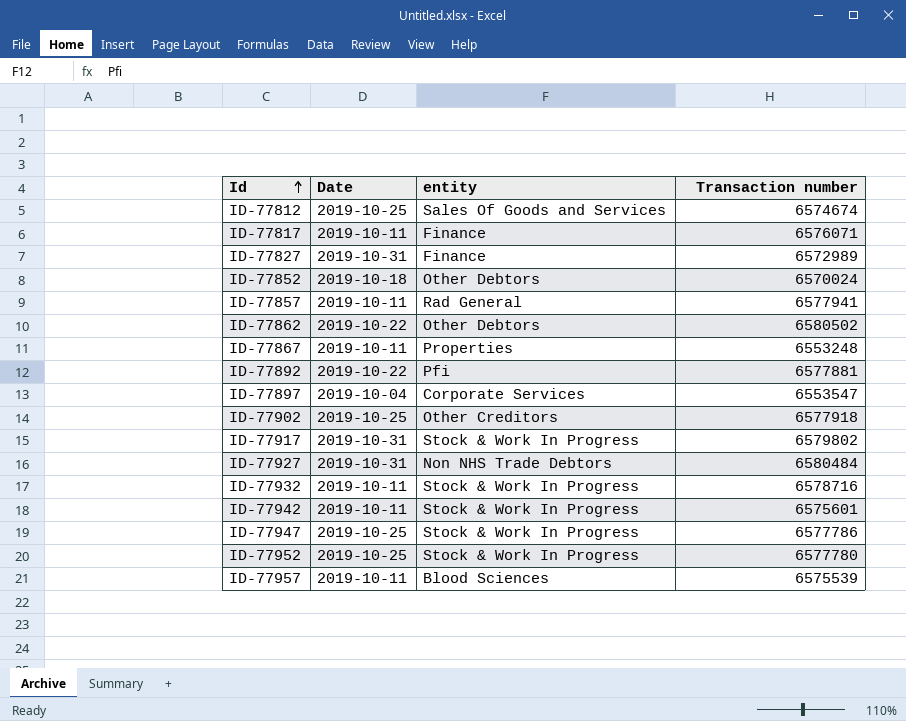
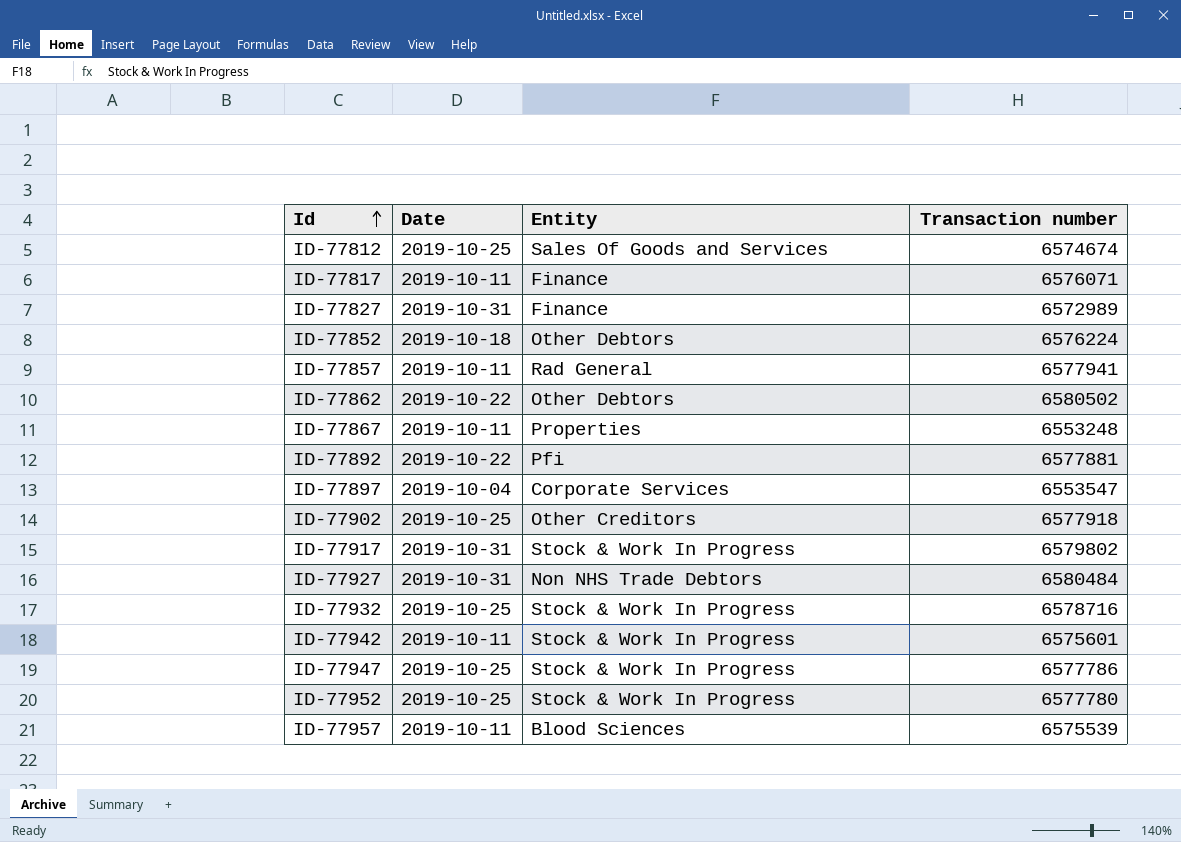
column name: entity -> Entity
ID-77852 | Transaction number: 6570024 -> 6576224
ID-77932 | Date: 2019-10-11 -> 2019-10-25

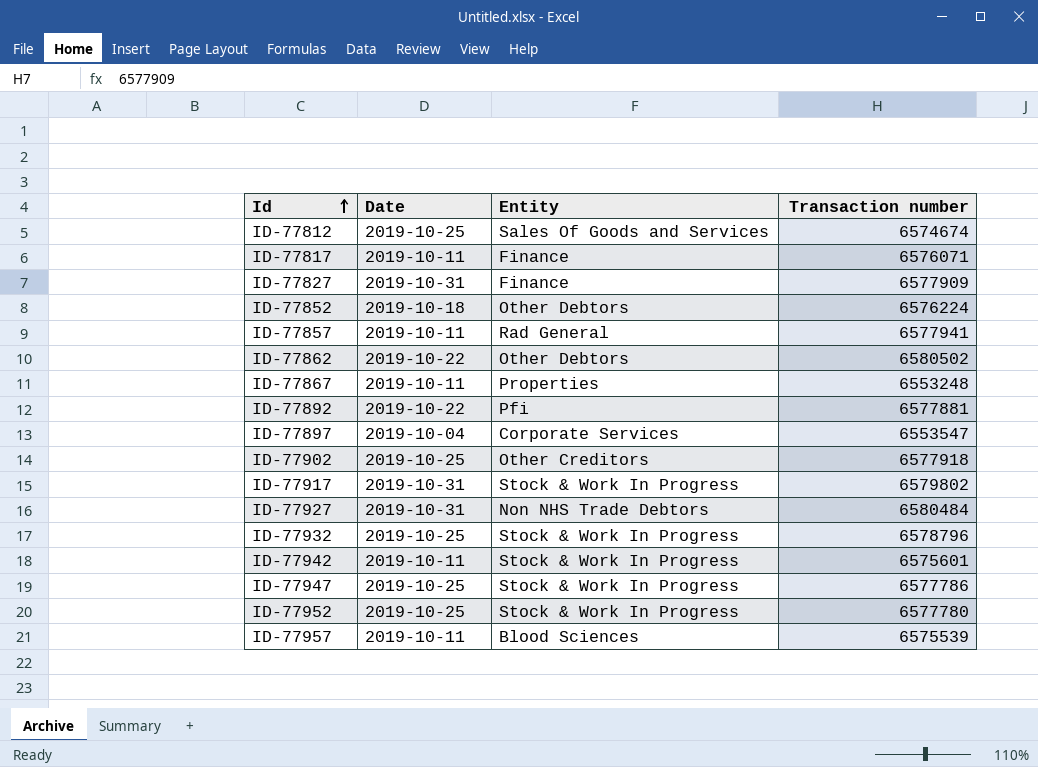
ID-77827 | Transaction number: 6572989 -> 6577909
ID-77932 | Transaction number: 6578716 -> 6578796

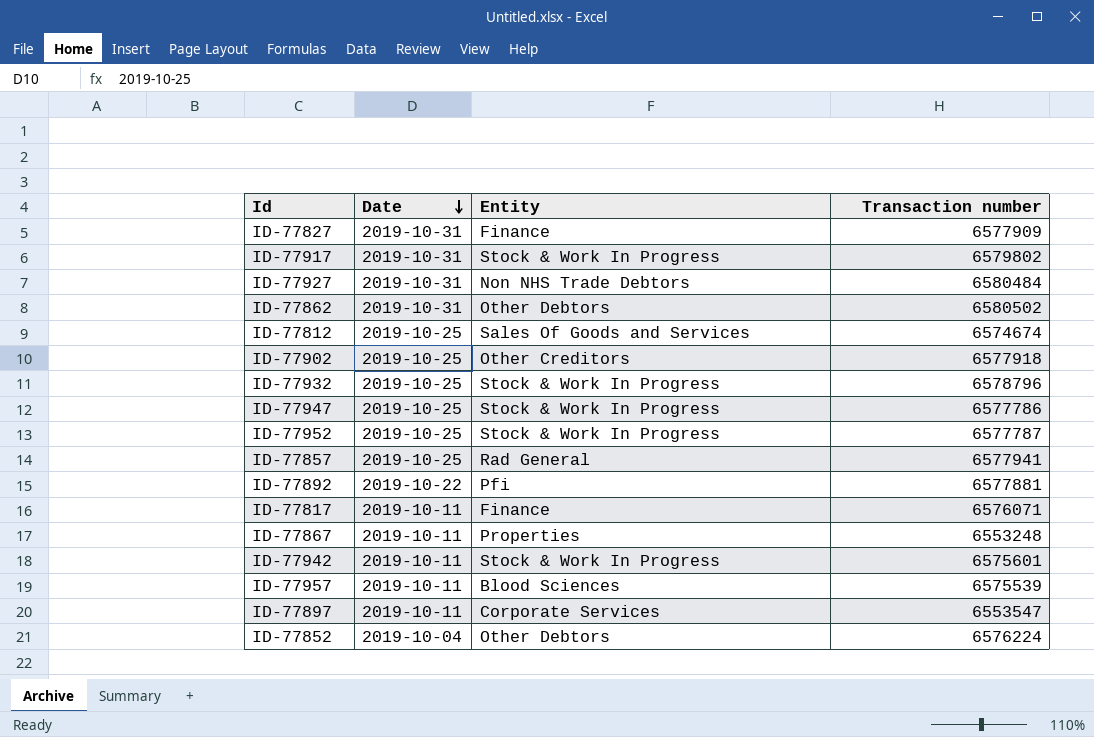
row order: Id ascending -> Date descending
ID-77862 | Date: 2019-10-22 -> 2019-10-31
ID-77952 | Transaction number: 6577780 -> 6577787
ID-77857 | Date: 2019-10-11 -> 2019-10-25
ID-77897 | Date: 2019-10-04 -> 2019-10-11
ID-77852 | Date: 2019-10-18 -> 2019-10-04

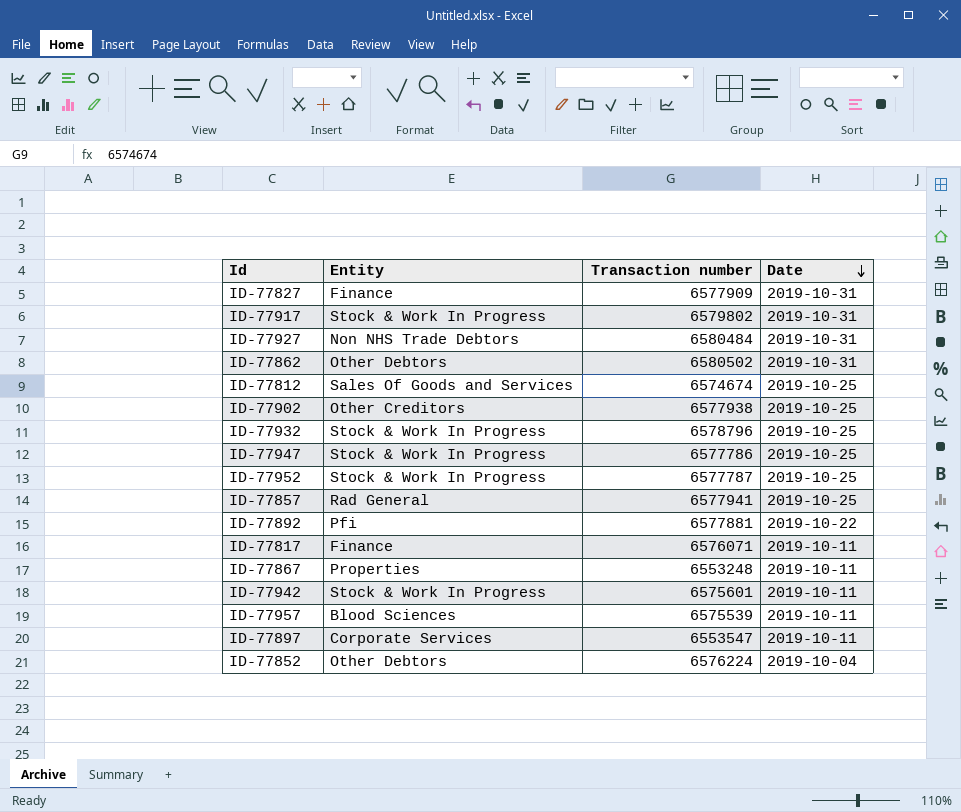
column Date | position: 2 -> 4
ID-77902 | Transaction number: 6577918 -> 6577938

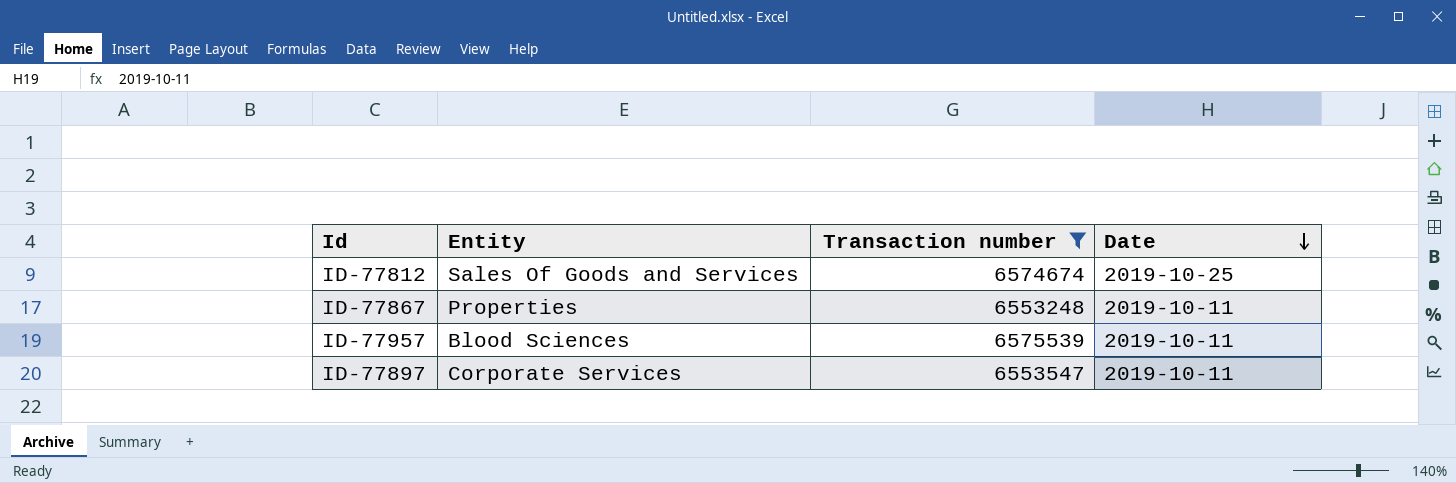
filter: none -> Transaction number <= 6575539

